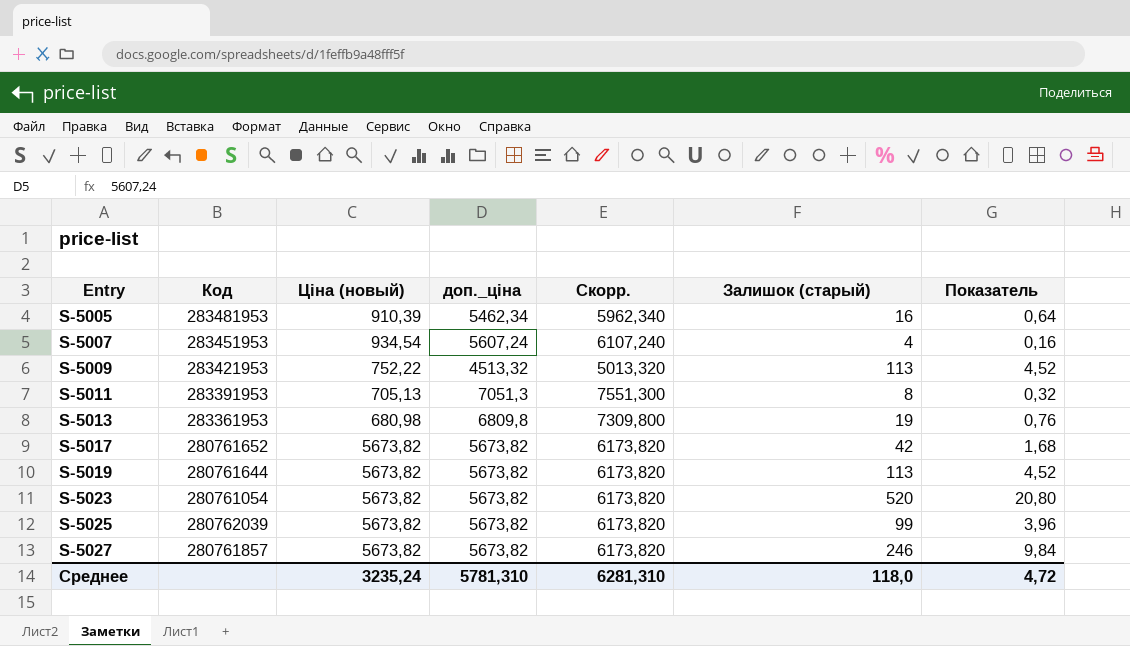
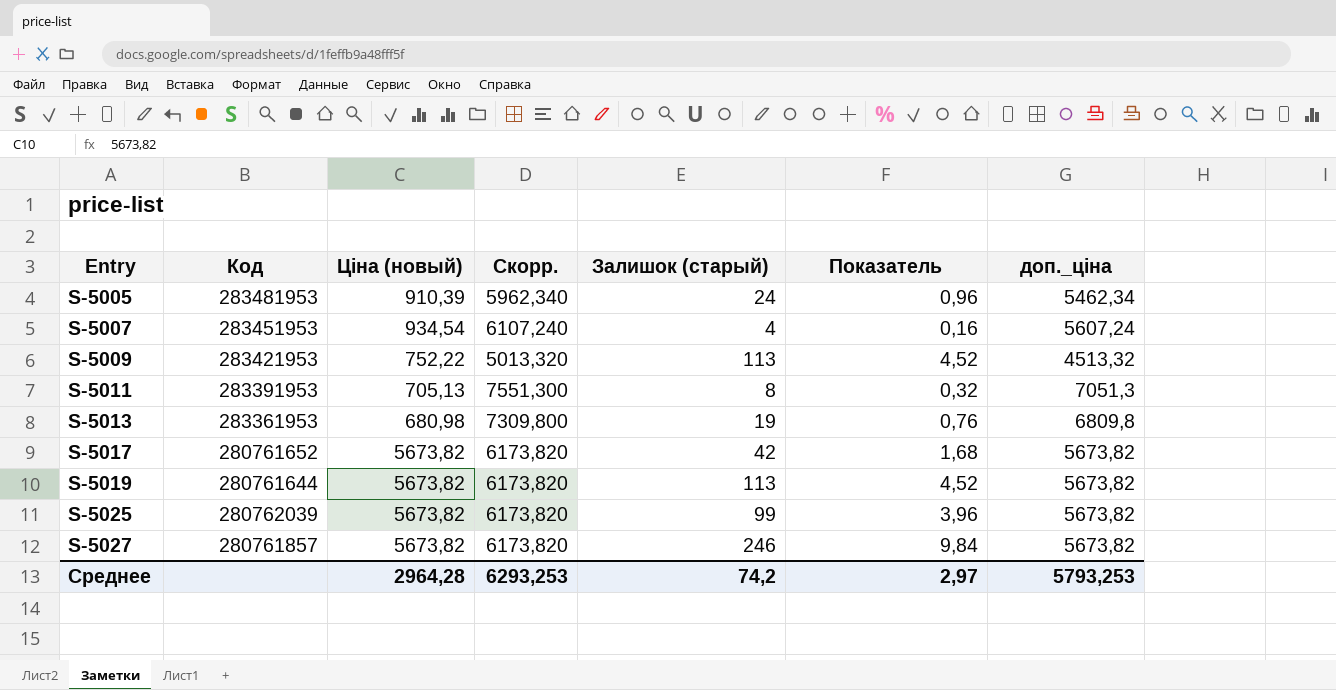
column доп._ціна | position: 4 -> 7
row S-5023: 280761054 | 5673,82 | 5673,82 | 6173,820 | 520 | 20,80 -> none
S-5005 | Залишок (старый): 16 -> 24
S-5005 | Показатель: 0,64 -> 0,96
Среднее | Ціна (новый): 3235,24 -> 2964,28
Среднее | Скорр.: 6281,310 -> 6293,253
Среднее | Залишок (старый): 118,0 -> 74,2
Среднее | Показатель: 4,72 -> 2,97
Среднее | доп._ціна: 5781,310 -> 5793,253

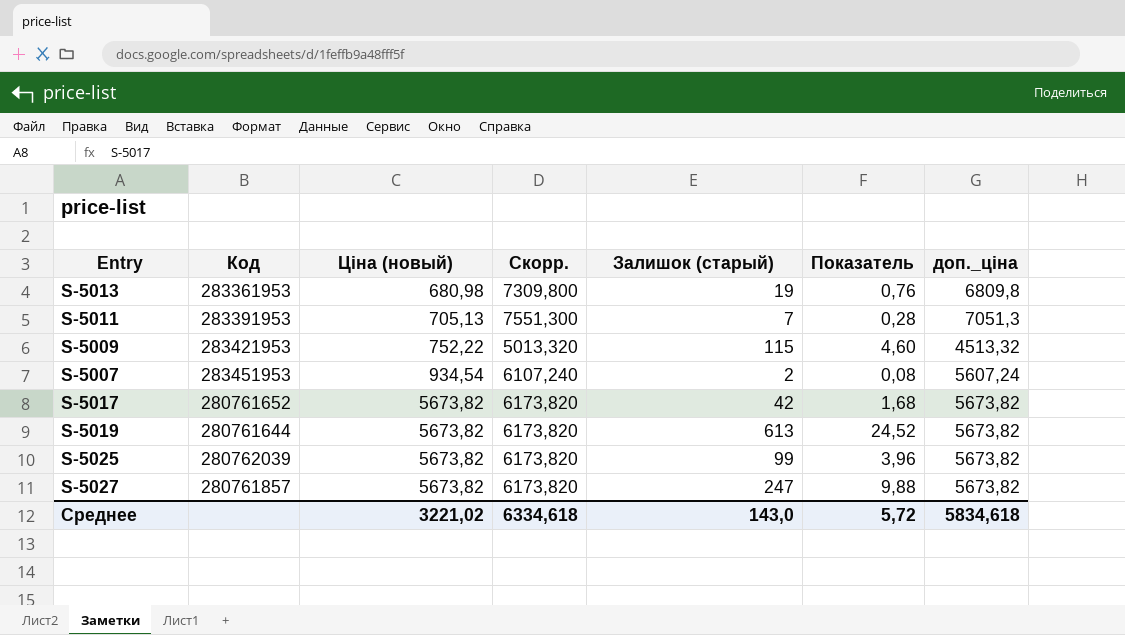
row order: Entry ascending -> Ціна (новый) ascending
row S-5005: 283481953 | 910,39 | 5962,340 | 24 | 0,96 | 5462,34 -> none
S-5011 | Залишок (старый): 8 -> 7
S-5011 | Показатель: 0,32 -> 0,28
S-5009 | Залишок (старый): 113 -> 115
S-5009 | Показатель: 4,52 -> 4,60
S-5007 | Залишок (старый): 4 -> 2
S-5007 | Показатель: 0,16 -> 0,08
S-5019 | Залишок (старый): 113 -> 613
S-5019 | Показатель: 4,52 -> 24,52
S-5027 | Залишок (старый): 246 -> 247
S-5027 | Показатель: 9,84 -> 9,88
Среднее | Ціна (новый): 2964,28 -> 3221,02
Среднее | Скорр.: 6293,253 -> 6334,618
Среднее | Залишок (старый): 74,2 -> 143,0
Среднее | Показатель: 2,97 -> 5,72
Среднее | доп._ціна: 5793,253 -> 5834,618

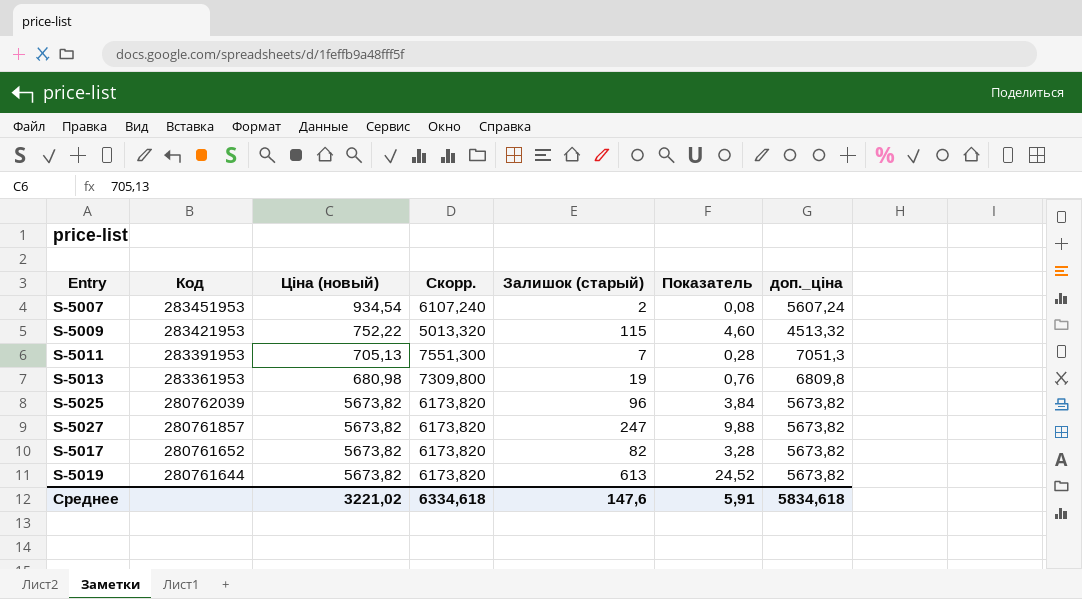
row order: Ціна (новый) ascending -> Код descending
S-5025 | Залишок (старый): 99 -> 96
S-5025 | Показатель: 3,96 -> 3,84
S-5017 | Залишок (старый): 42 -> 82
S-5017 | Показатель: 1,68 -> 3,28
Среднее | Залишок (старый): 143,0 -> 147,6
Среднее | Показатель: 5,72 -> 5,91

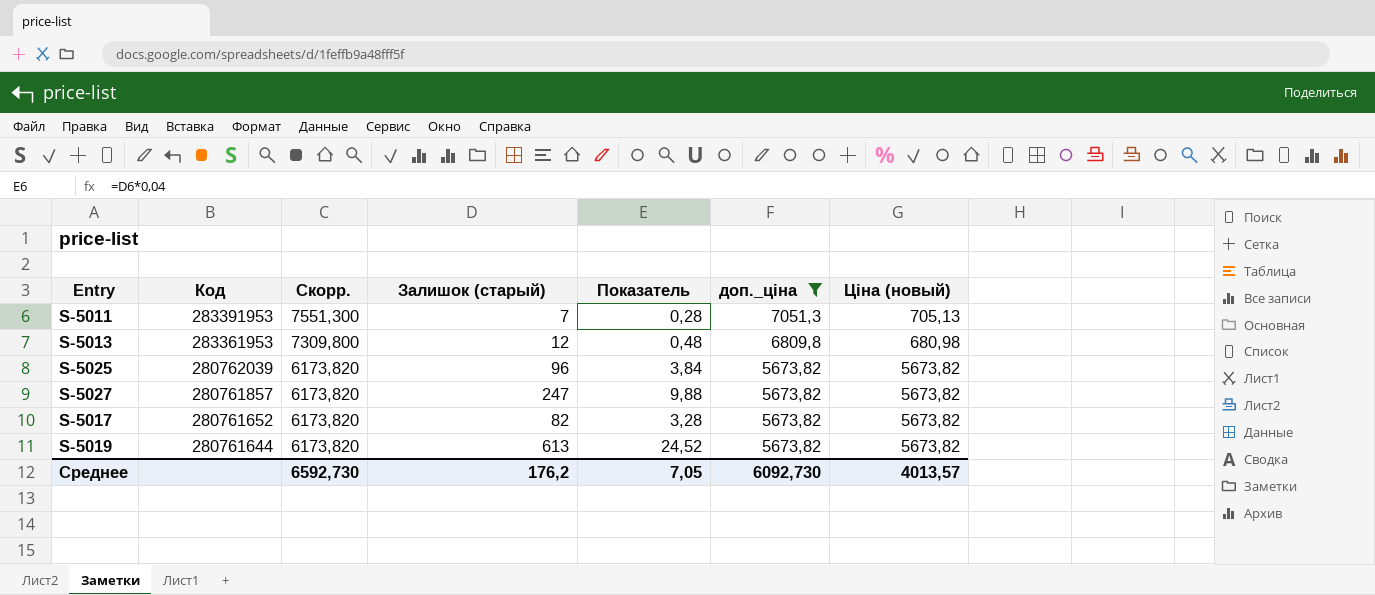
filter: none -> доп._ціна >= 5673,82
column Ціна (новый) | position: 3 -> 7
S-5013 | Залишок (старый): 19 -> 12
S-5013 | Показатель: 0,76 -> 0,48
Среднее | Скорр.: 6334,618 -> 6592,730
Среднее | Залишок (старый): 147,6 -> 176,2
Среднее | Показатель: 5,91 -> 7,05
Среднее | доп._ціна: 5834,618 -> 6092,730
Среднее | Ціна (новый): 3221,02 -> 4013,57

